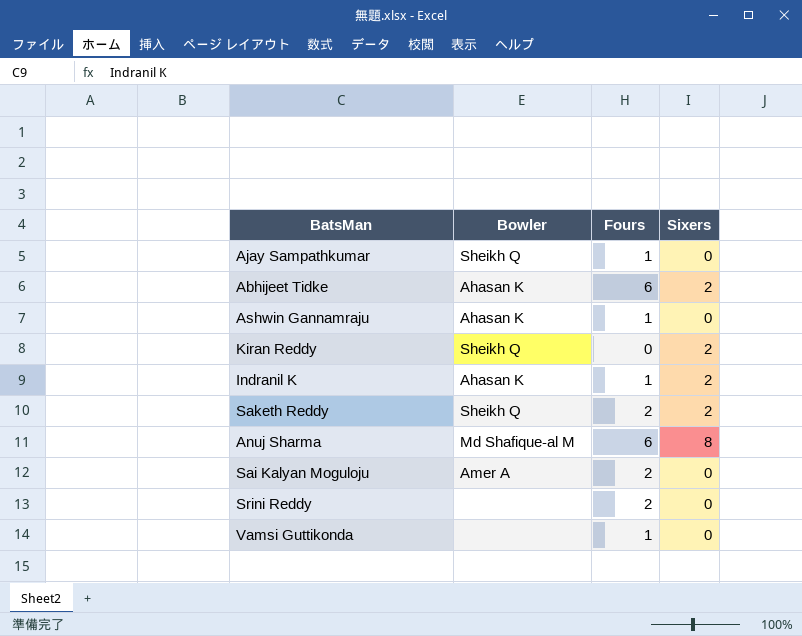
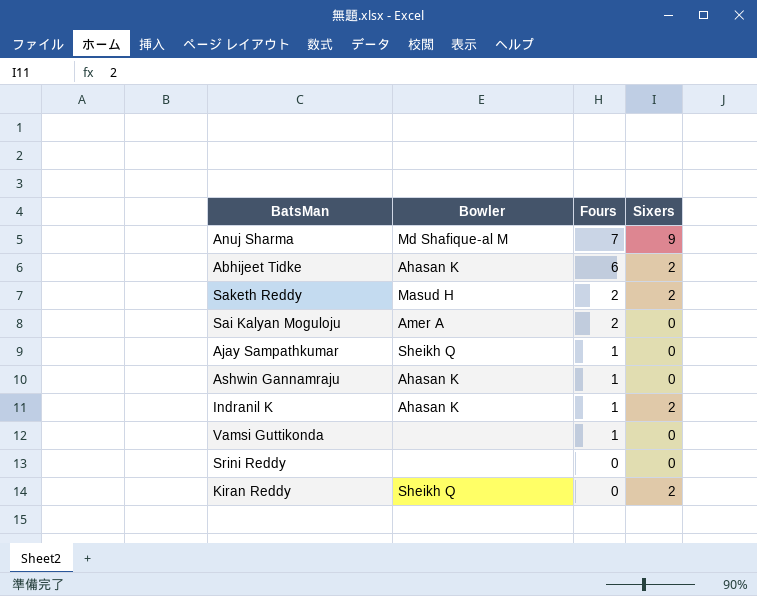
row order: none -> Fours descending
Anuj Sharma | Fours: 6 -> 7
Anuj Sharma | Sixers: 8 -> 9
Saketh Reddy | Bowler: Sheikh Q -> Masud H
Srini Reddy | Fours: 2 -> 0

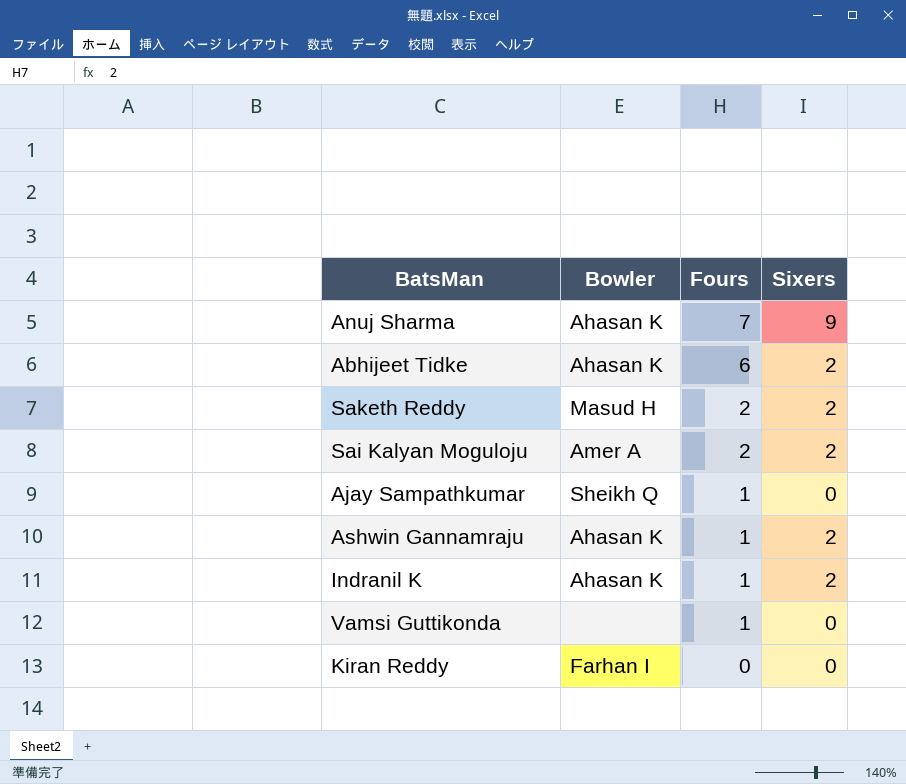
row Srini Reddy: none | 0 | 0 -> none
Anuj Sharma | Bowler: Md Shafique-al M -> Ahasan K
Sai Kalyan Moguloju | Sixers: 0 -> 2
Ashwin Gannamraju | Sixers: 0 -> 2
Kiran Reddy | Bowler: Sheikh Q -> Farhan I
Kiran Reddy | Sixers: 2 -> 0

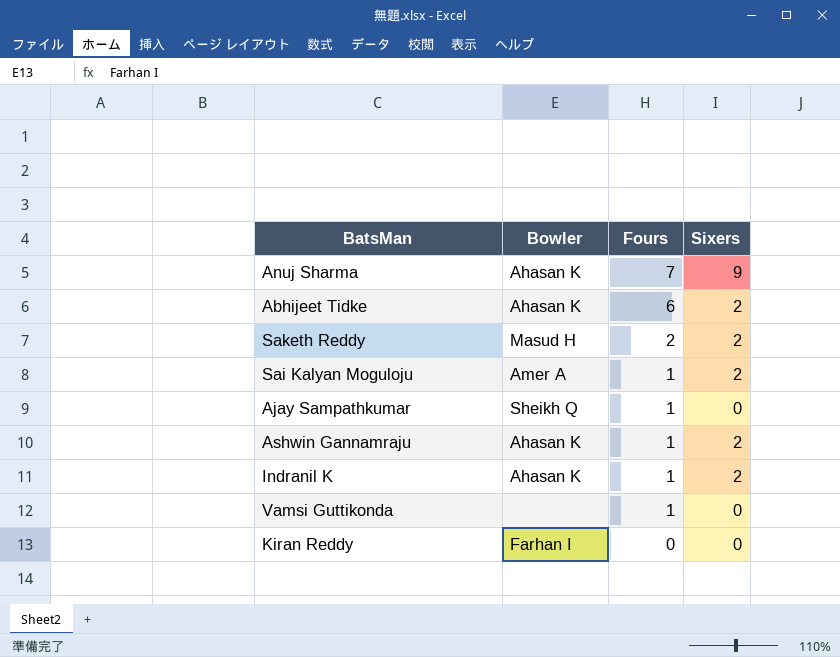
Sai Kalyan Moguloju | Fours: 2 -> 1

